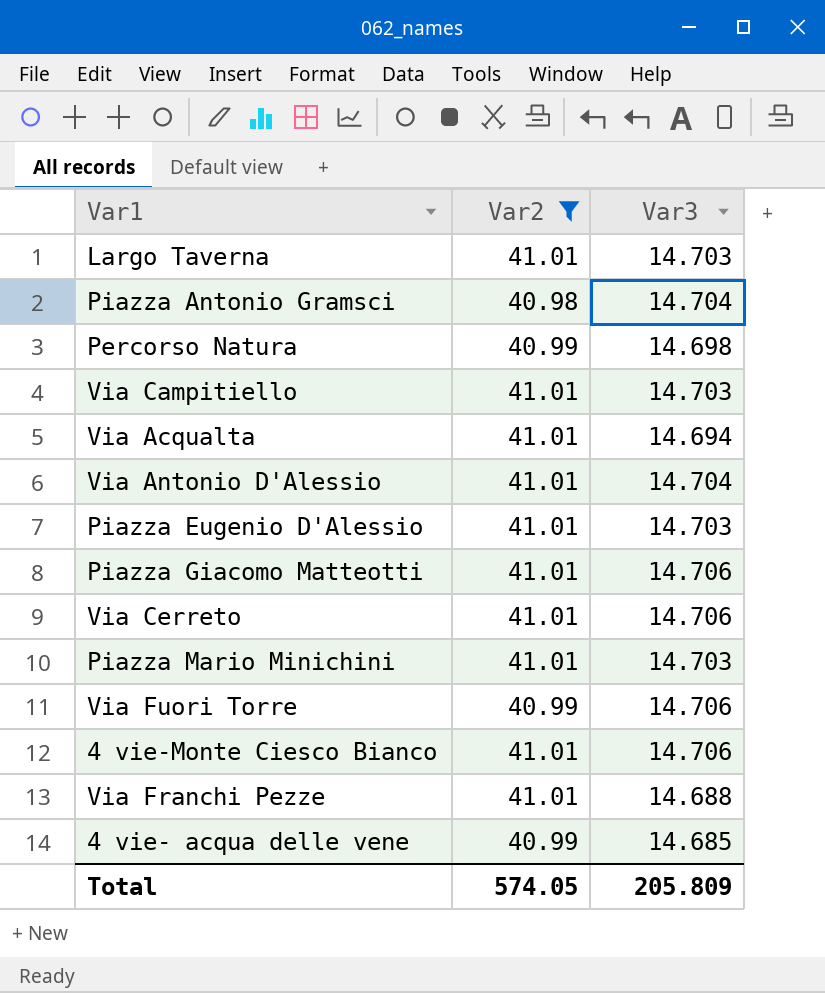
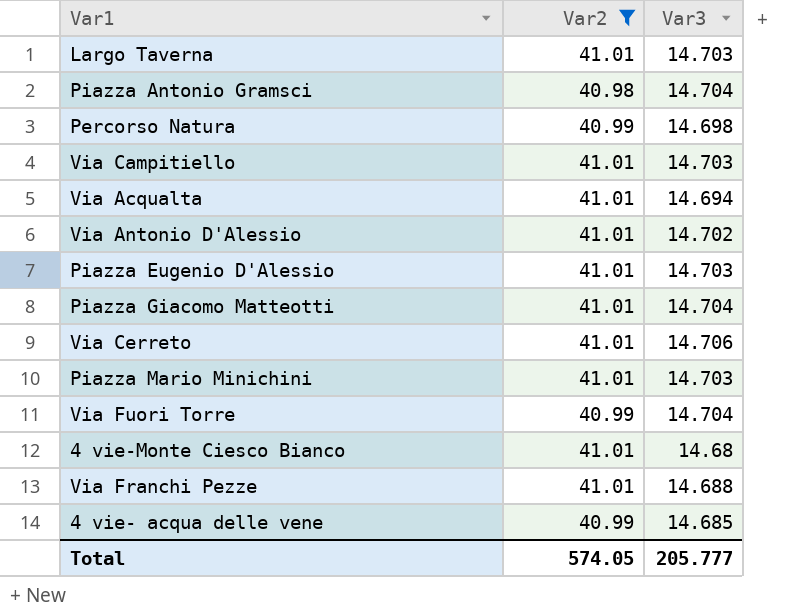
Via Antonio D'Alessio | Var3: 14.704 -> 14.702
Piazza Giacomo Matteotti | Var3: 14.706 -> 14.704
Via Fuori Torre | Var3: 14.706 -> 14.704
4 vie-Monte Ciesco Bianco | Var3: 14.706 -> 14.68
Total | Var3: 205.809 -> 205.777

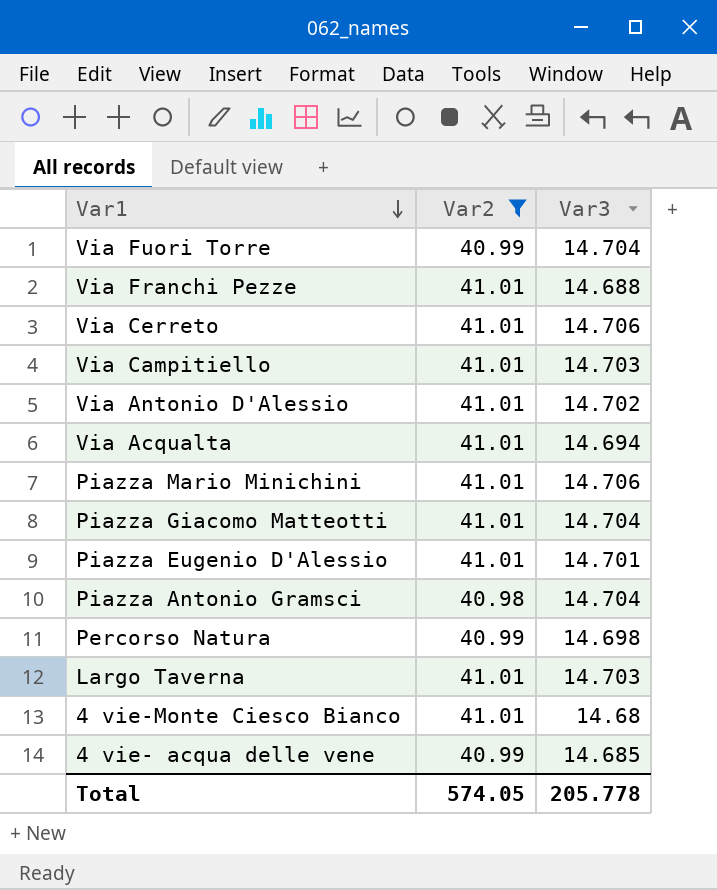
row order: none -> Var1 descending
Piazza Mario Minichini | Var3: 14.703 -> 14.706
Piazza Eugenio D'Alessio | Var3: 14.703 -> 14.701
Total | Var3: 205.777 -> 205.778

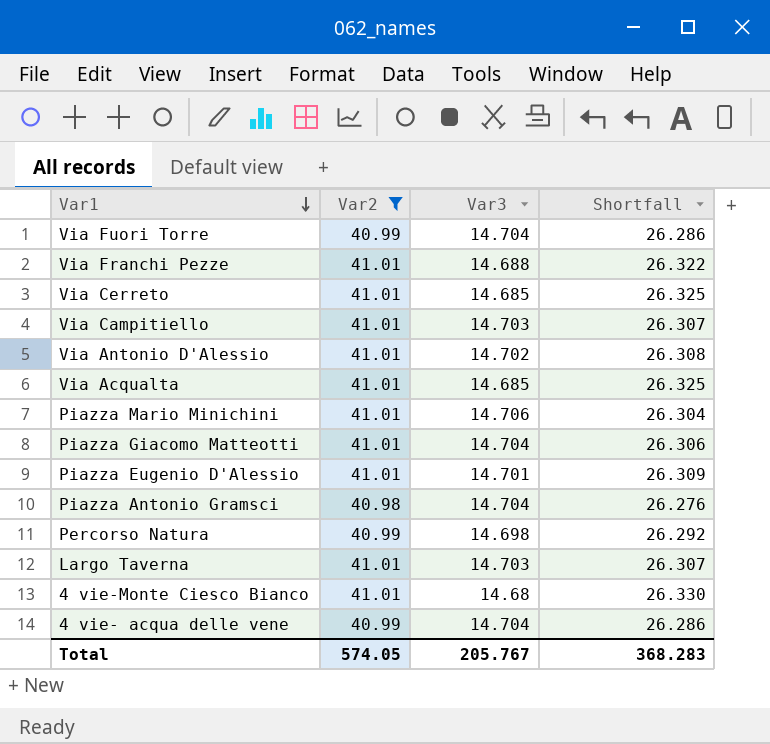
column Shortfall | formula: none -> [Var2] - [Var3]
Via Cerreto | Var3: 14.706 -> 14.685
Via Acqualta | Var3: 14.694 -> 14.685
4 vie- acqua delle vene | Var3: 14.685 -> 14.704
Total | Var3: 205.778 -> 205.767

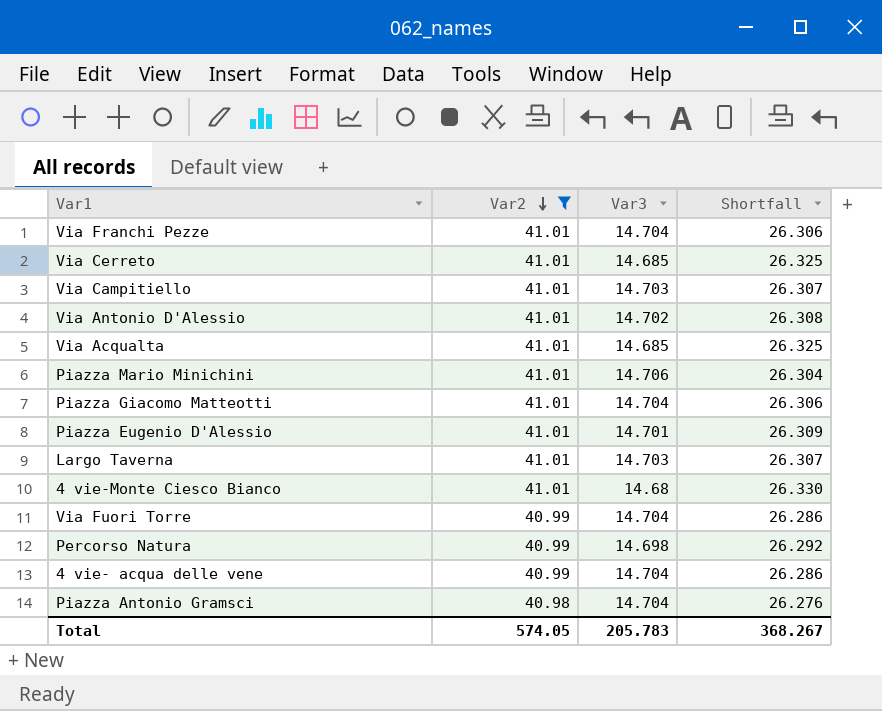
row order: Var1 descending -> Var2 descending
Via Franchi Pezze | Var3: 14.688 -> 14.704
Via Franchi Pezze | Shortfall: 26.322 -> 26.306
Total | Var3: 205.767 -> 205.783
Total | Shortfall: 368.283 -> 368.267

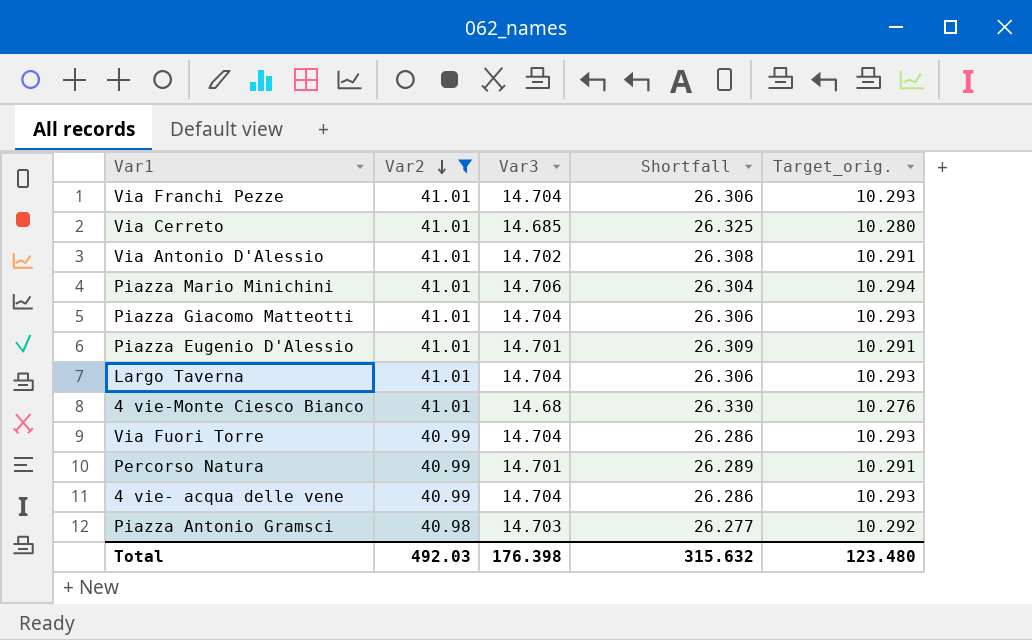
column Target_orig. | formula: none -> [Var3] * 0.7
row Via Campitiello: 41.01 | 14.703 | 26.307 -> none
row Via Acqualta: 41.01 | 14.685 | 26.325 -> none
Largo Taverna | Var3: 14.703 -> 14.704
Largo Taverna | Shortfall: 26.307 -> 26.306
Percorso Natura | Var3: 14.698 -> 14.701
Percorso Natura | Shortfall: 26.292 -> 26.289
Piazza Antonio Gramsci | Var3: 14.704 -> 14.703
Piazza Antonio Gramsci | Shortfall: 26.276 -> 26.277
Total | Var2: 574.05 -> 492.03
Total | Var3: 205.783 -> 176.398
Total | Shortfall: 368.267 -> 315.632

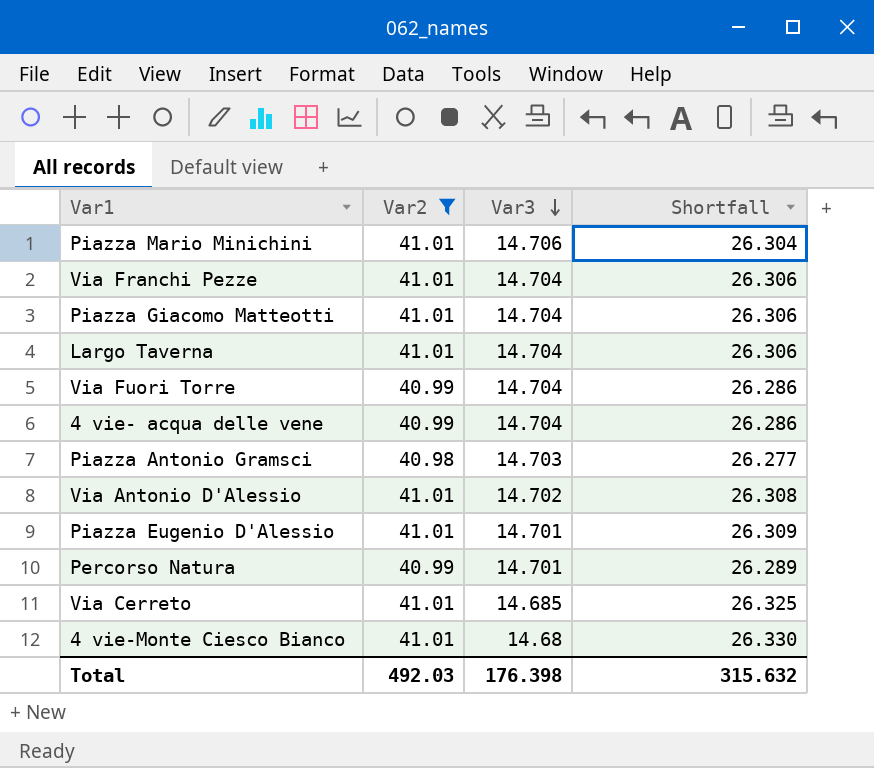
row order: Var2 descending -> Var3 descending
column Target_orig. | formula: [Var3] * 0.7 -> none

